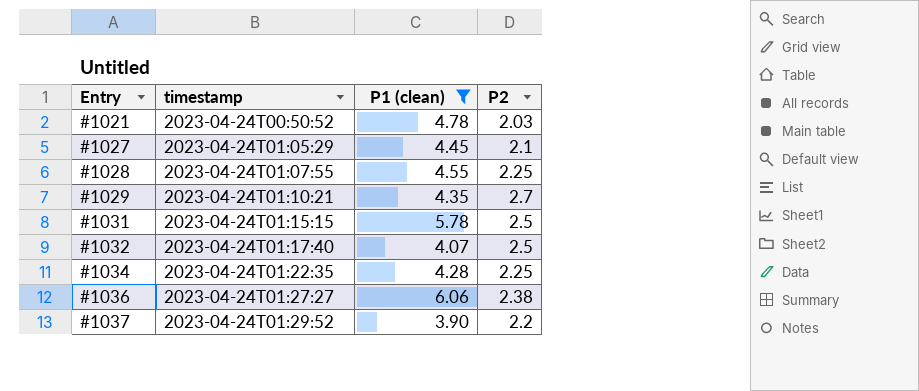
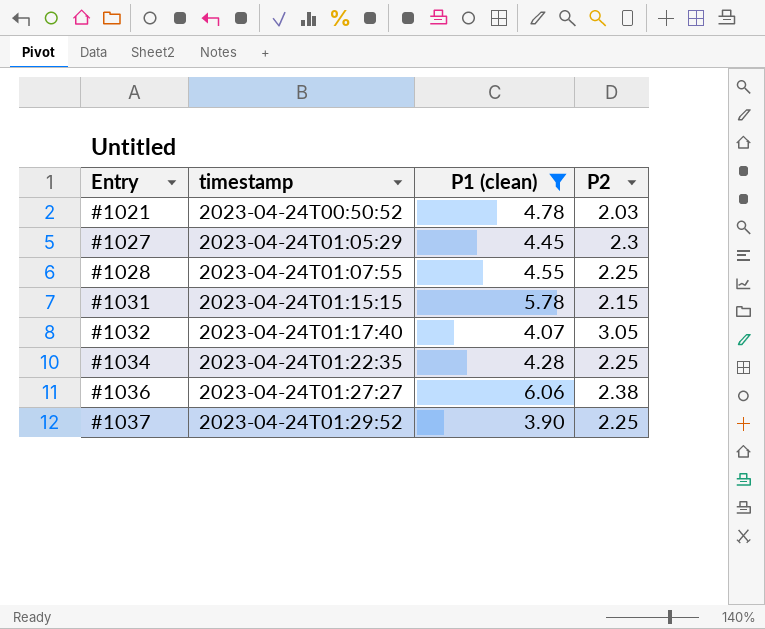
row #1029: 2023-04-24T01:10:21 | 4.35 | 2.7 -> none
#1027 | P2: 2.1 -> 2.3
#1031 | P2: 2.5 -> 2.15
#1032 | P2: 2.5 -> 3.05
#1037 | P2: 2.2 -> 2.25

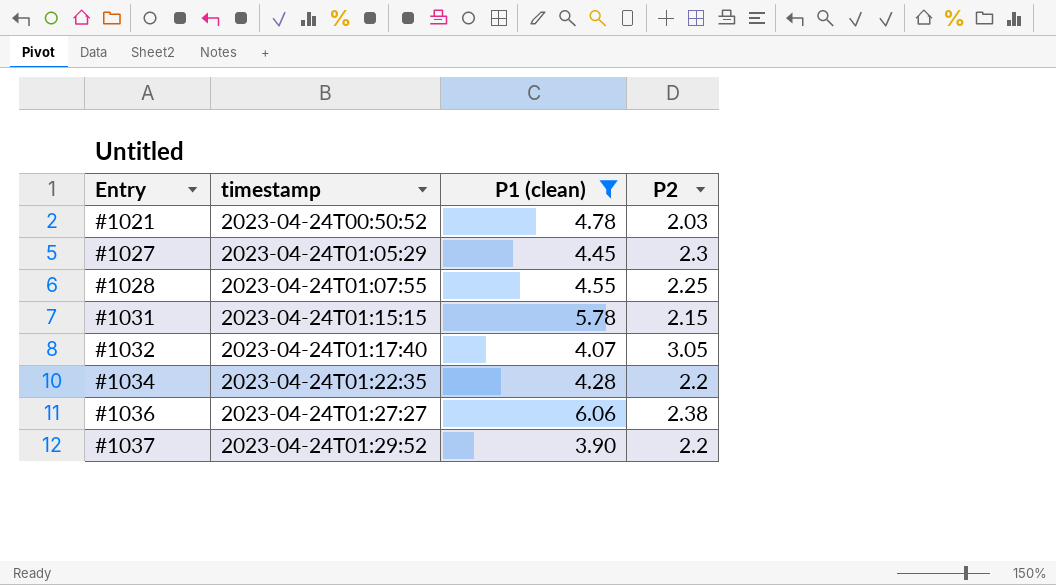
#1034 | P2: 2.25 -> 2.2
#1037 | P2: 2.25 -> 2.2

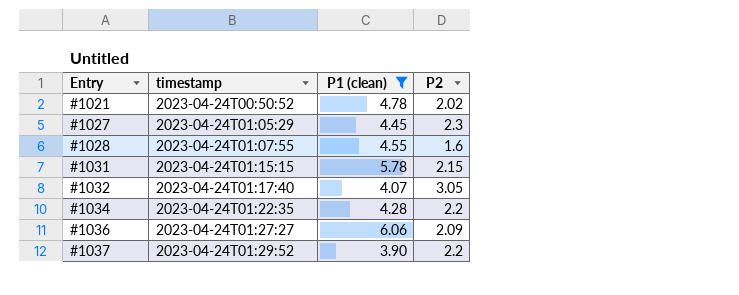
#1021 | P2: 2.03 -> 2.02
#1028 | P2: 2.25 -> 1.6
#1036 | P2: 2.38 -> 2.09

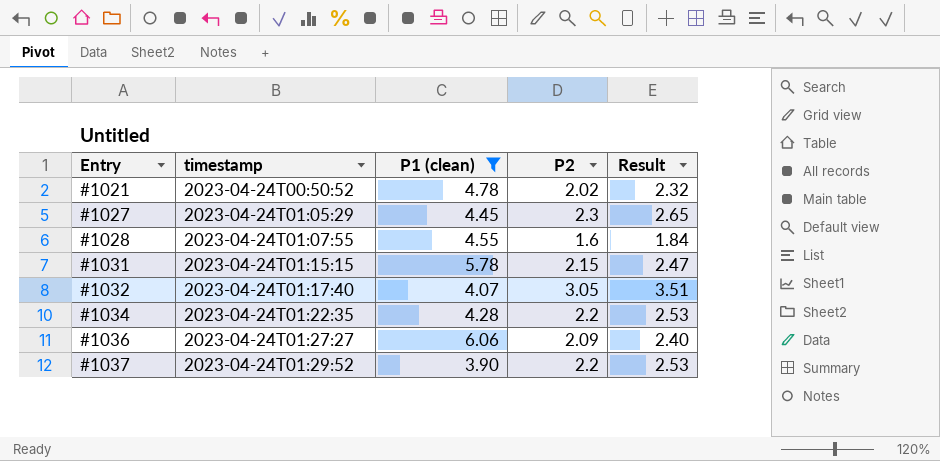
column Result | formula: none -> [P2] * 1.15

